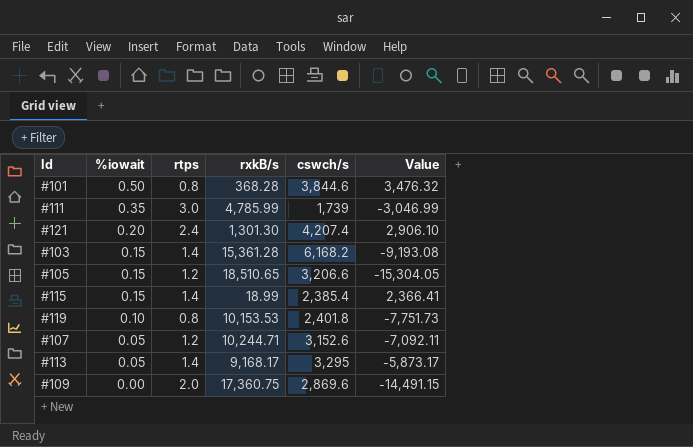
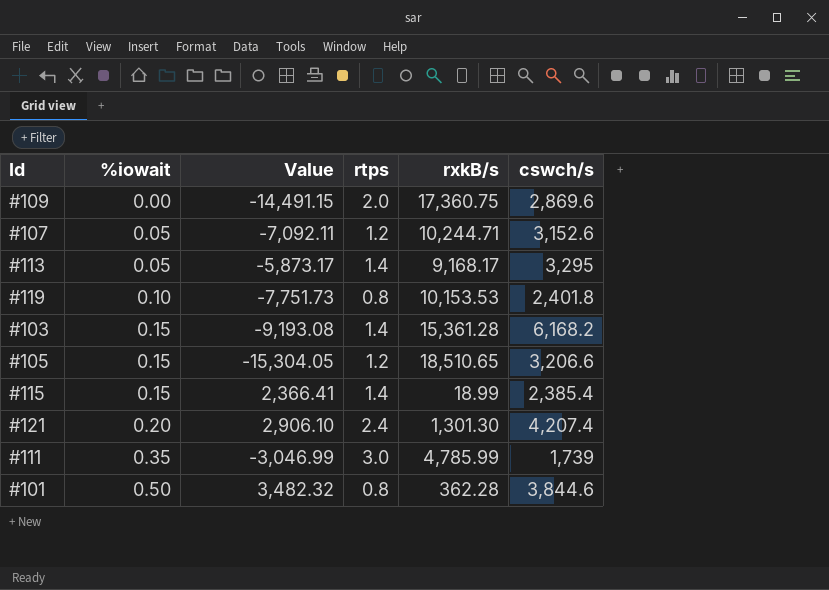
row order: %iowait descending -> %iowait ascending
column Value | position: 6 -> 3
#101 | Value: 3,476.32 -> 3,482.32
#101 | rxkB/s: 368.28 -> 362.28

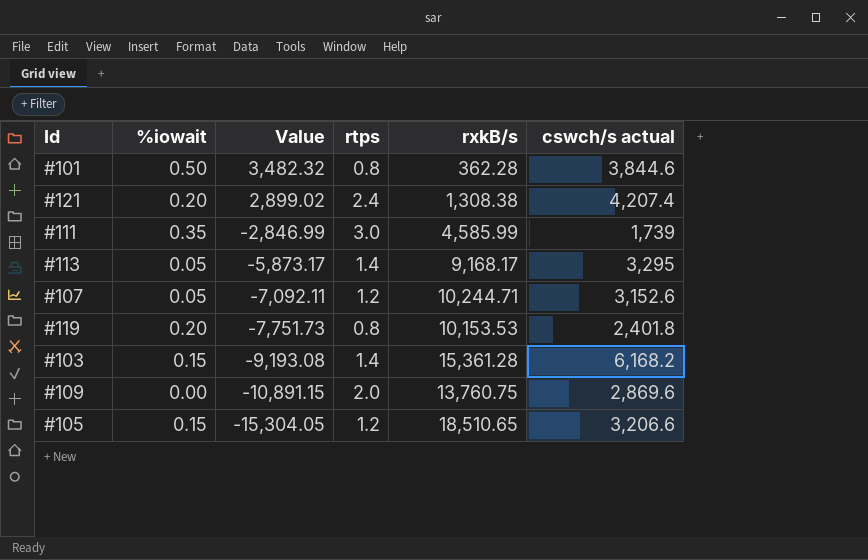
row order: %iowait ascending -> Value descending
column name: cswch/s -> cswch/s actual
row #115: 0.15 | 2,366.41 | 1.4 | 18.99 | 2,385.4 -> none
#121 | Value: 2,906.10 -> 2,899.02
#121 | rxkB/s: 1,301.30 -> 1,308.38
#111 | Value: -3,046.99 -> -2,846.99
#111 | rxkB/s: 4,785.99 -> 4,585.99
#119 | %iowait: 0.10 -> 0.20
#109 | Value: -14,491.15 -> -10,891.15
#109 | rxkB/s: 17,360.75 -> 13,760.75

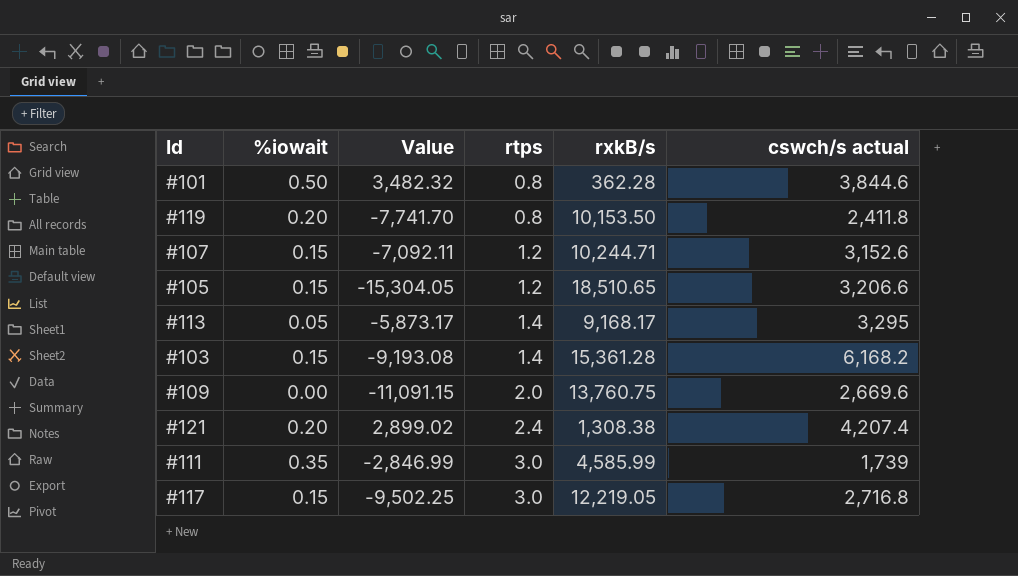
row order: Value descending -> rtps ascending
#119 | Value: -7,751.73 -> -7,741.70
#119 | rxkB/s: 10,153.53 -> 10,153.50
#119 | cswch/s actual: 2,401.8 -> 2,411.8
#107 | %iowait: 0.05 -> 0.15
#109 | Value: -10,891.15 -> -11,091.15
#109 | cswch/s actual: 2,869.6 -> 2,669.6
row #117: none -> 0.15 | -9,502.25 | 3.0 | 12,219.05 | 2,716.8

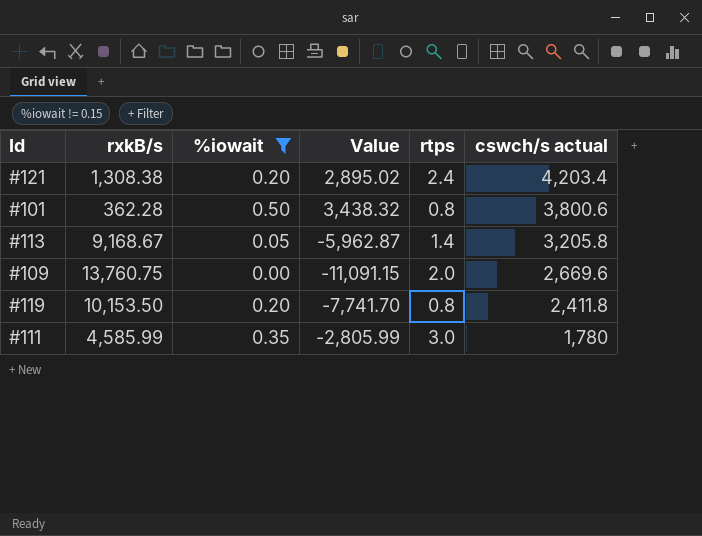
filter: none -> %iowait != 0.15
row order: rtps ascending -> cswch/s actual descending
column rxkB/s | position: 5 -> 2
#121 | Value: 2,899.02 -> 2,895.02
#121 | cswch/s actual: 4,207.4 -> 4,203.4
#101 | Value: 3,482.32 -> 3,438.32
#101 | cswch/s actual: 3,844.6 -> 3,800.6
#113 | rxkB/s: 9,168.17 -> 9,168.67
#113 | Value: -5,873.17 -> -5,962.87
#113 | cswch/s actual: 3,295 -> 3,205.8
#111 | Value: -2,846.99 -> -2,805.99
#111 | cswch/s actual: 1,739 -> 1,780

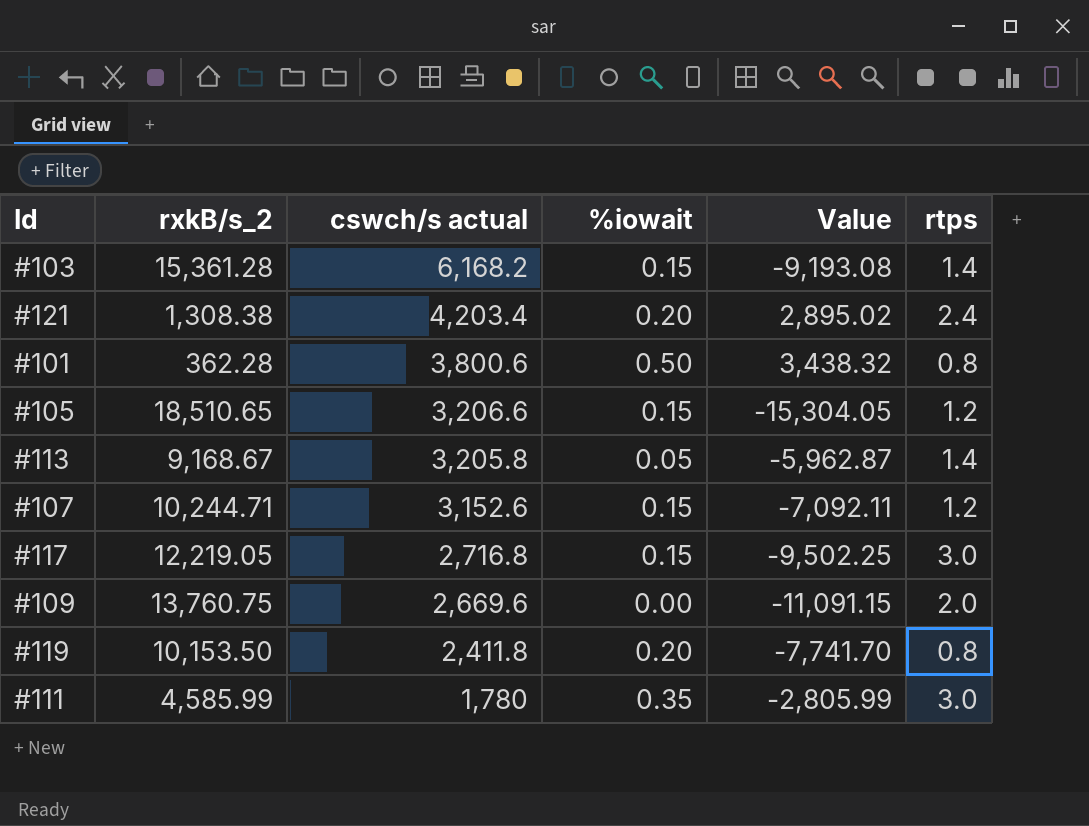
filter: %iowait != 0.15 -> none
column name: rxkB/s -> rxkB/s_2
column cswch/s actual | position: 6 -> 3

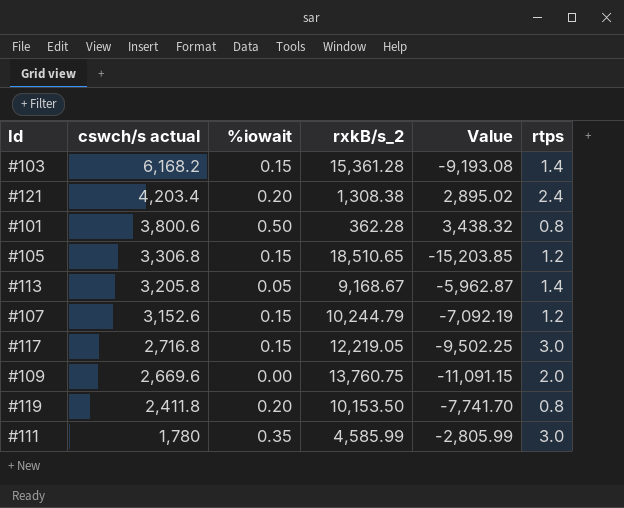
column rxkB/s_2 | position: 2 -> 4
#105 | cswch/s actual: 3,206.6 -> 3,306.8
#105 | Value: -15,304.05 -> -15,203.85
#107 | rxkB/s_2: 10,244.71 -> 10,244.79
#107 | Value: -7,092.11 -> -7,092.19

